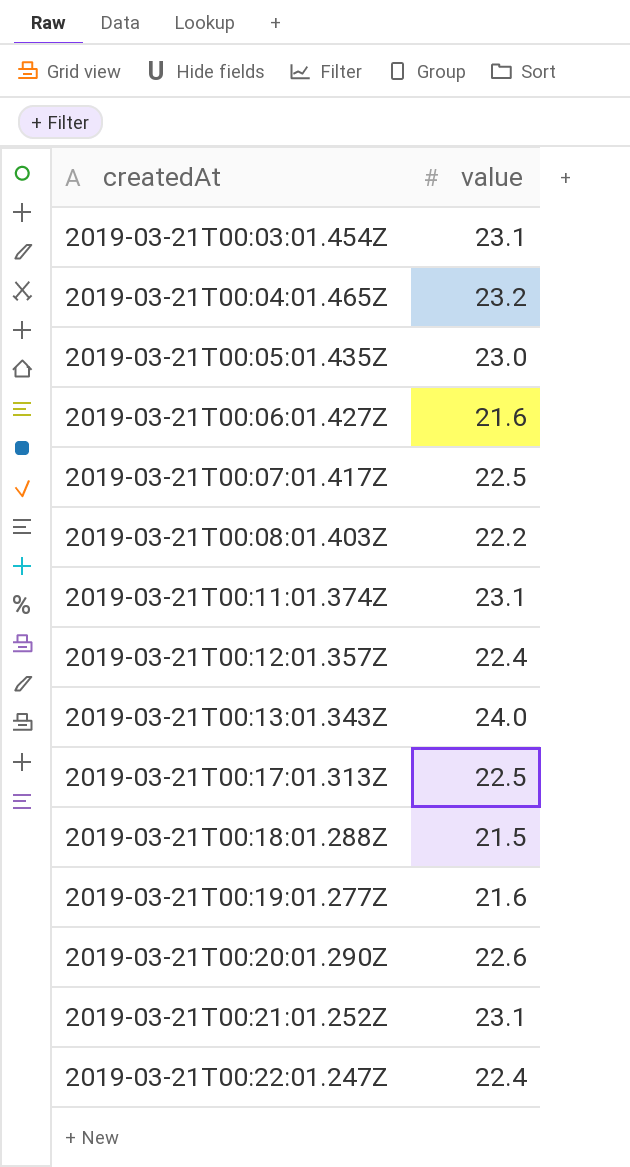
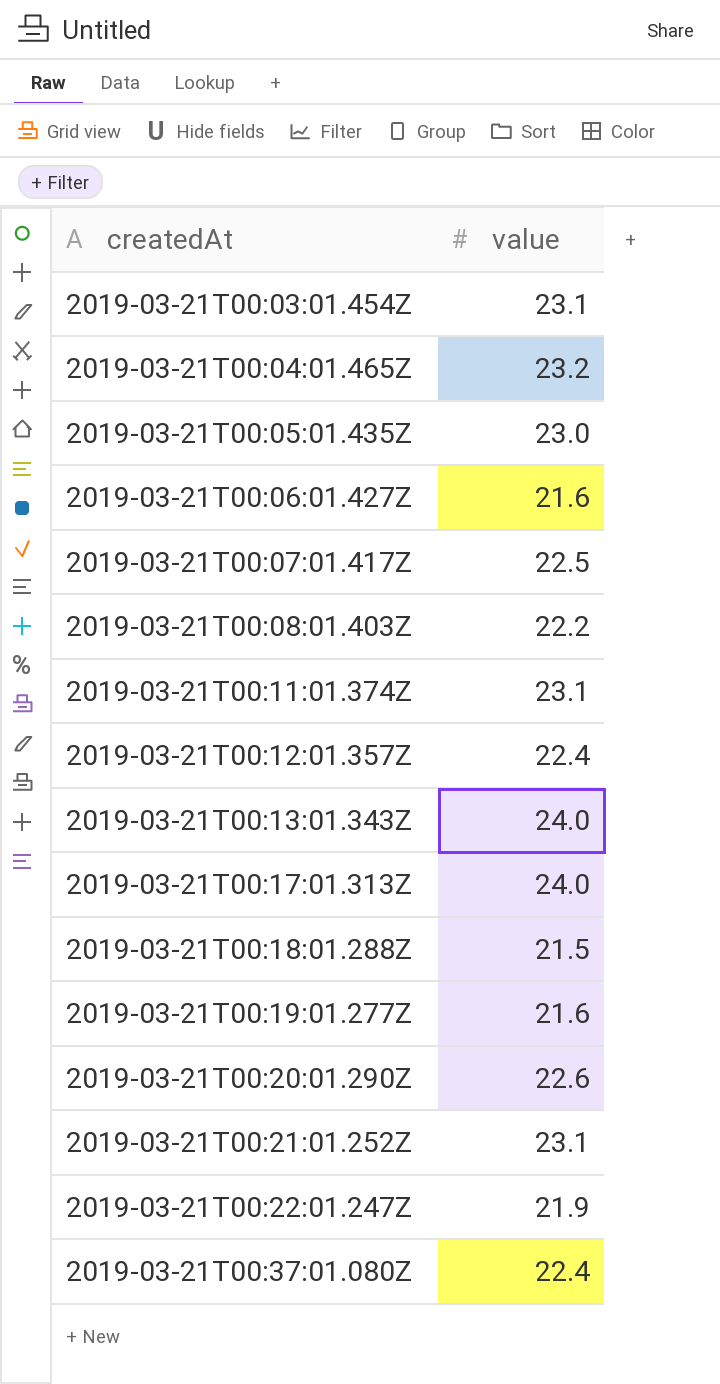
2019-03-21T00:17:01.313Z | value: 22.5 -> 24.0
2019-03-21T00:22:01.247Z | value: 22.4 -> 21.9
row 2019-03-21T00:37:01.080Z: none -> 22.4

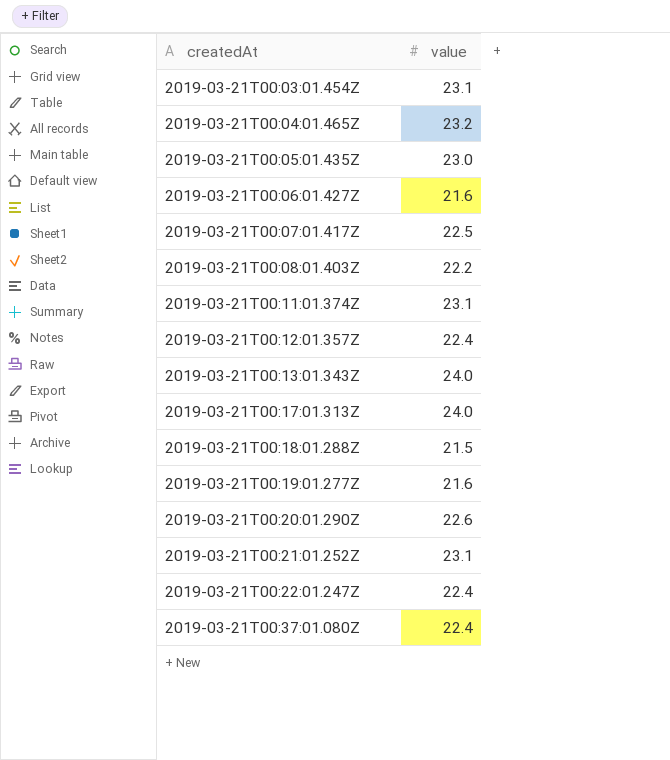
2019-03-21T00:22:01.247Z | value: 21.9 -> 22.4

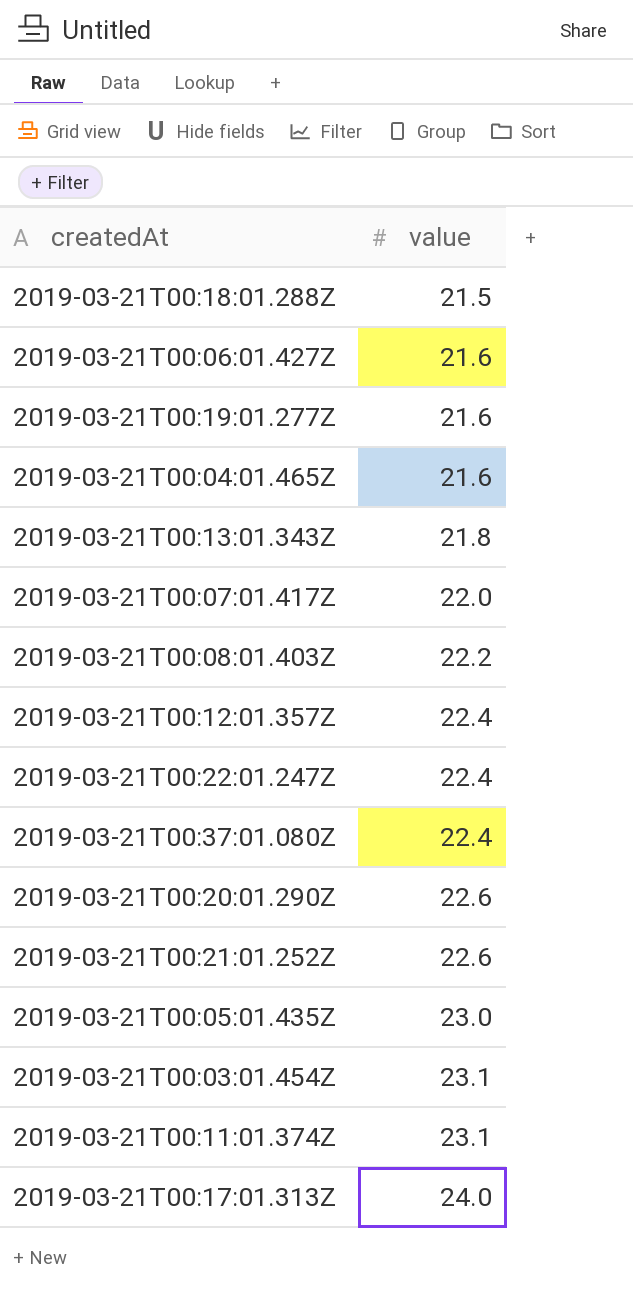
row order: createdAt ascending -> value ascending
2019-03-21T00:04:01.465Z | value: 23.2 -> 21.6
2019-03-21T00:13:01.343Z | value: 24.0 -> 21.8
2019-03-21T00:07:01.417Z | value: 22.5 -> 22.0
2019-03-21T00:21:01.252Z | value: 23.1 -> 22.6

